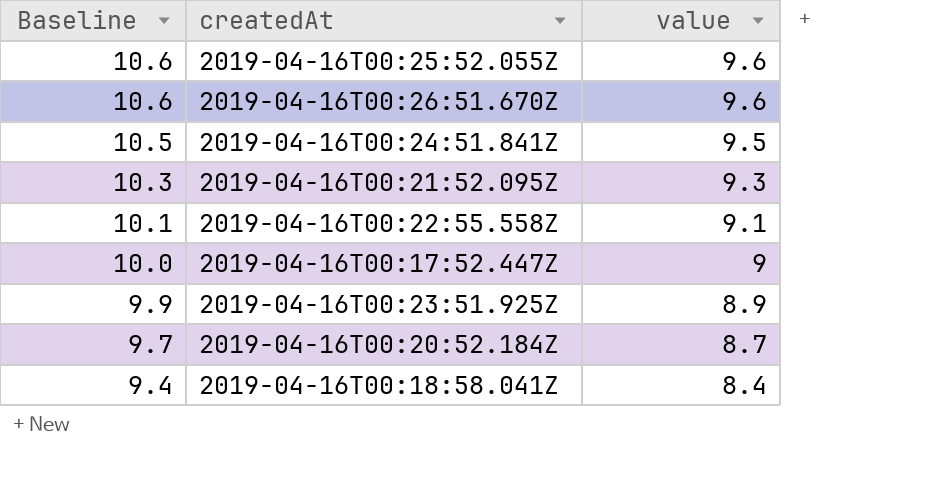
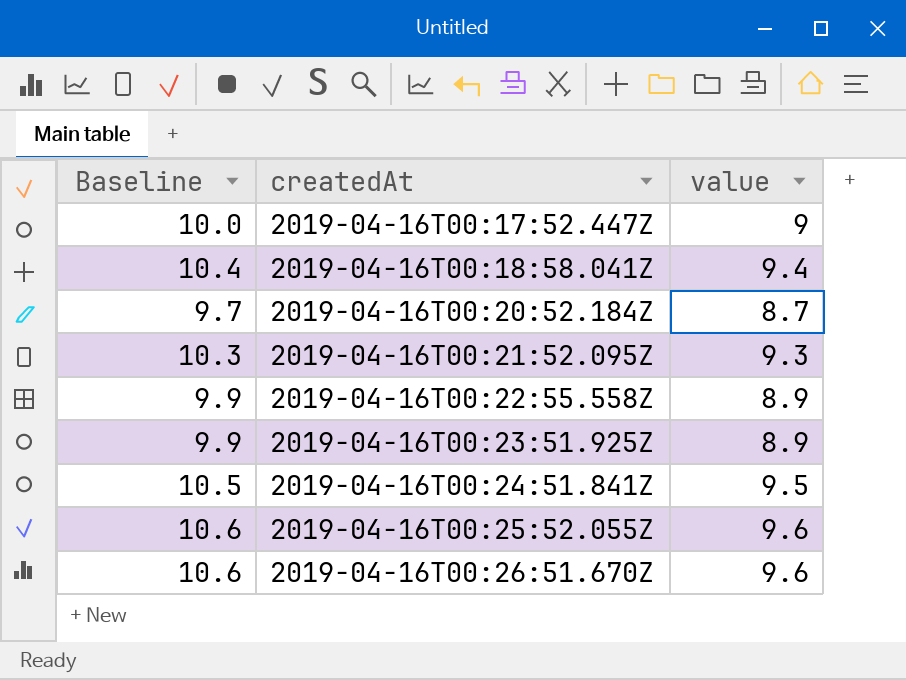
row order: Baseline descending -> createdAt ascending
2019-04-16T00:18:58.041Z | Baseline: 9.4 -> 10.4
2019-04-16T00:18:58.041Z | value: 8.4 -> 9.4
2019-04-16T00:22:55.558Z | Baseline: 10.1 -> 9.9
2019-04-16T00:22:55.558Z | value: 9.1 -> 8.9

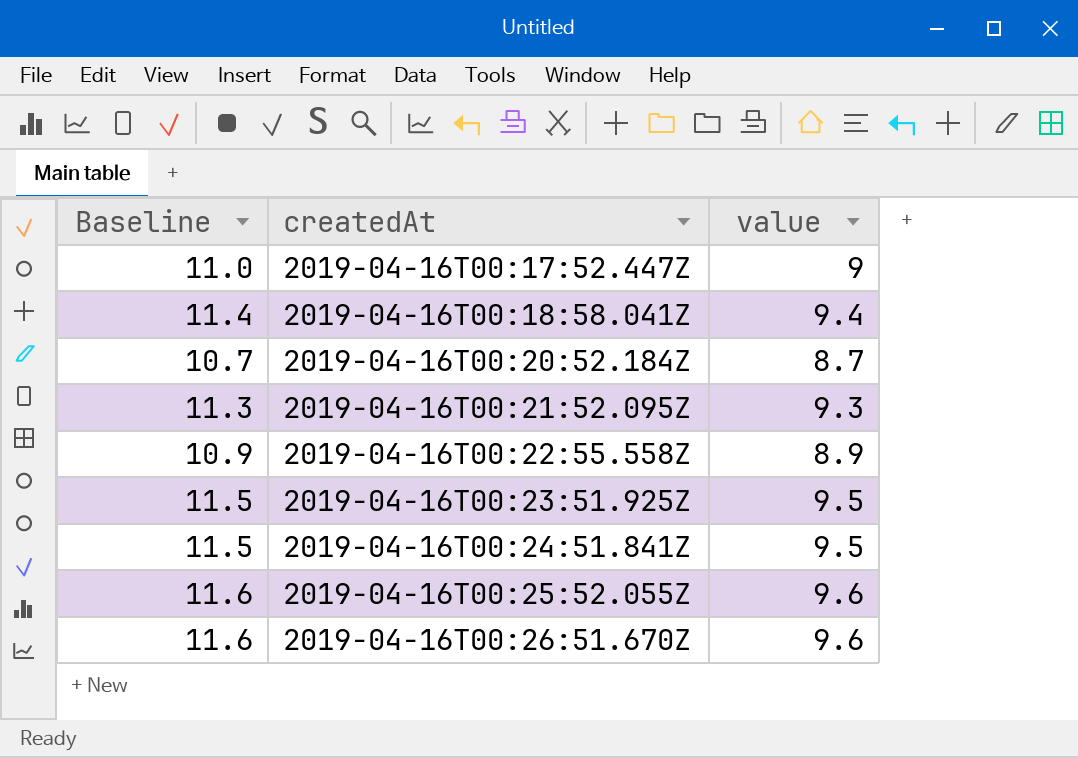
column Baseline | formula: [value] + 1 -> [value] + 2
2019-04-16T00:23:51.925Z | value: 8.9 -> 9.5

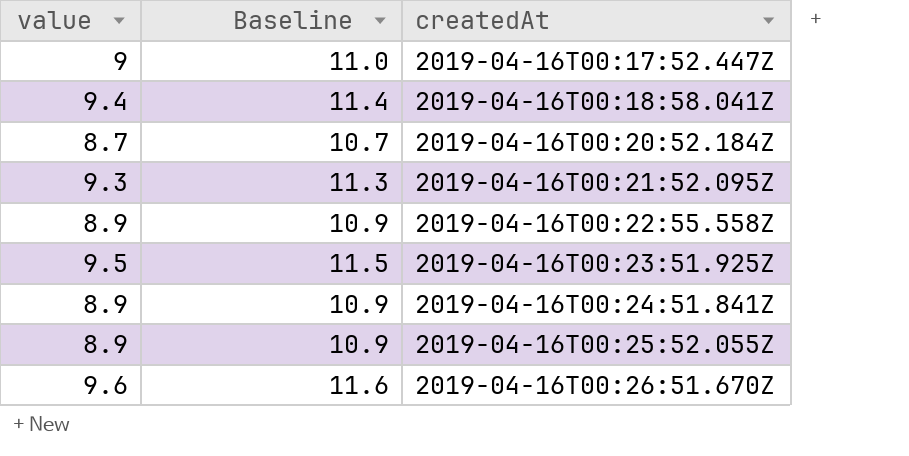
column value | position: 3 -> 1
2019-04-16T00:24:51.841Z | value: 9.5 -> 8.9
2019-04-16T00:24:51.841Z | Baseline: 11.5 -> 10.9
2019-04-16T00:25:52.055Z | value: 9.6 -> 8.9
2019-04-16T00:25:52.055Z | Baseline: 11.6 -> 10.9

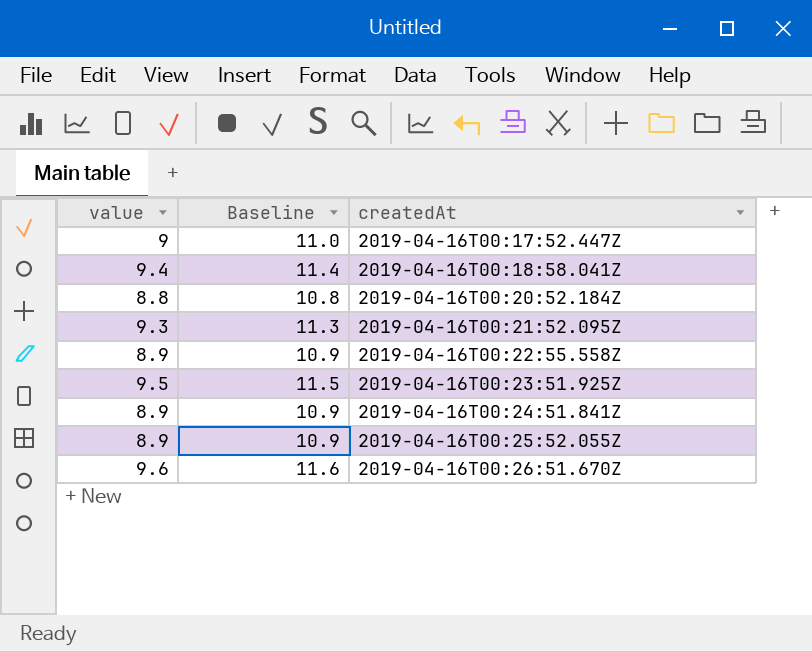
2019-04-16T00:20:52.184Z | value: 8.7 -> 8.8
2019-04-16T00:20:52.184Z | Baseline: 10.7 -> 10.8

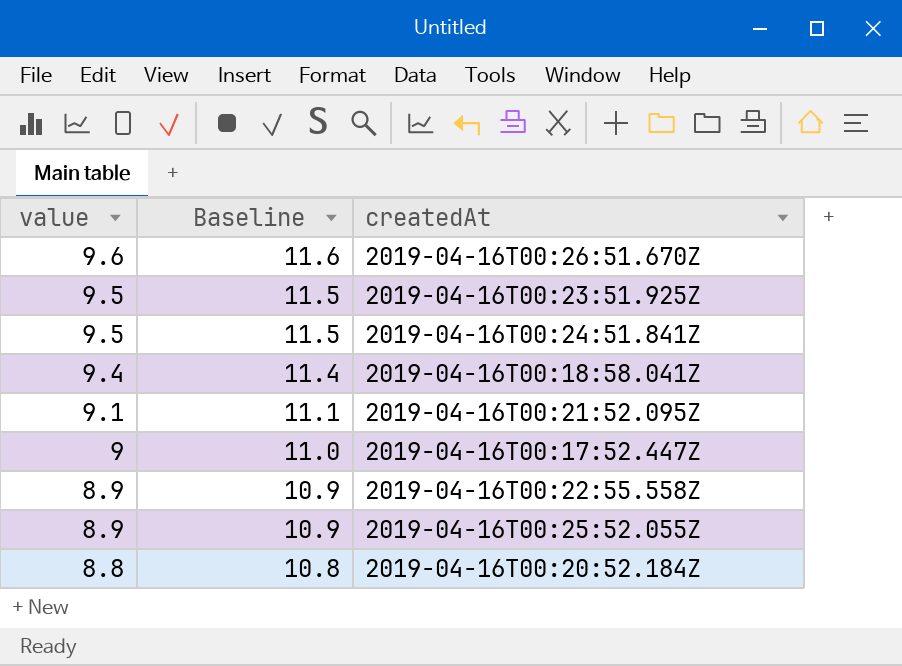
row order: createdAt ascending -> value descending
2019-04-16T00:24:51.841Z | value: 8.9 -> 9.5
2019-04-16T00:24:51.841Z | Baseline: 10.9 -> 11.5
2019-04-16T00:21:52.095Z | value: 9.3 -> 9.1
2019-04-16T00:21:52.095Z | Baseline: 11.3 -> 11.1

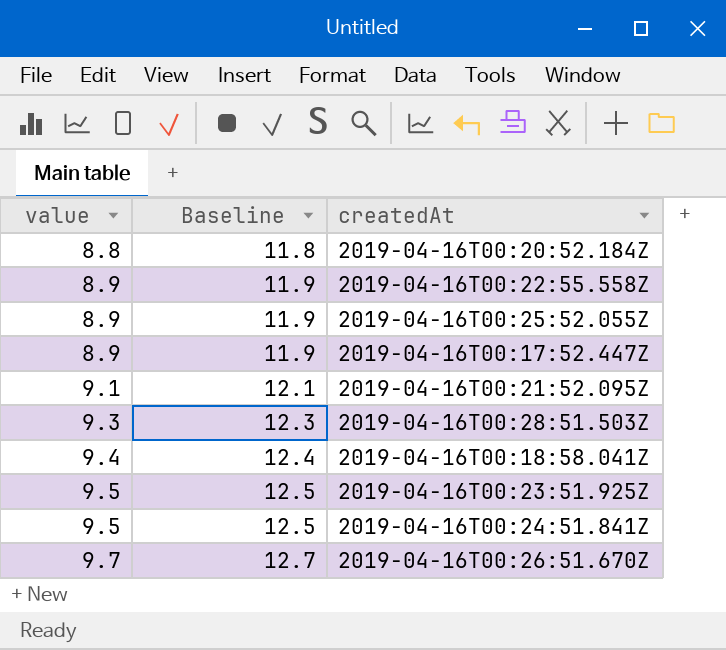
row order: value descending -> value ascending
column Baseline | formula: [value] + 2 -> [value] + 3
2019-04-16T00:17:52.447Z | value: 9 -> 8.9
row 2019-04-16T00:28:51.503Z: none -> 9.3 | 12.3
2019-04-16T00:26:51.670Z | value: 9.6 -> 9.7

